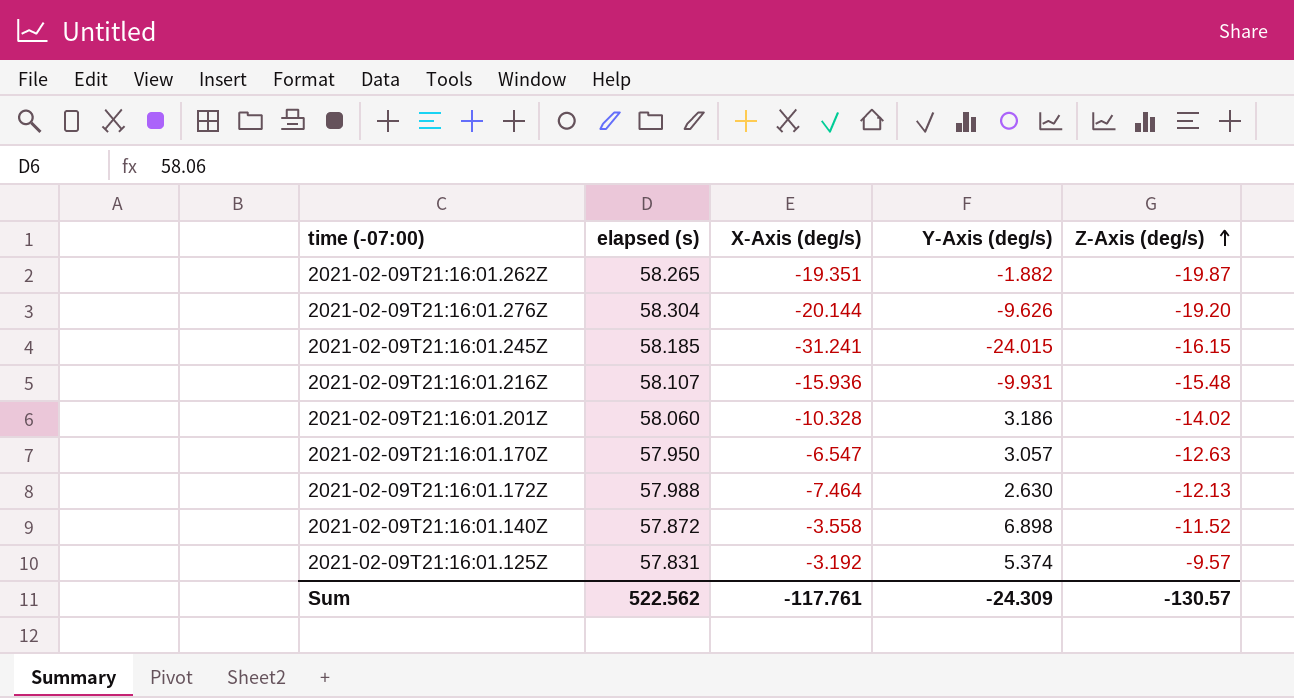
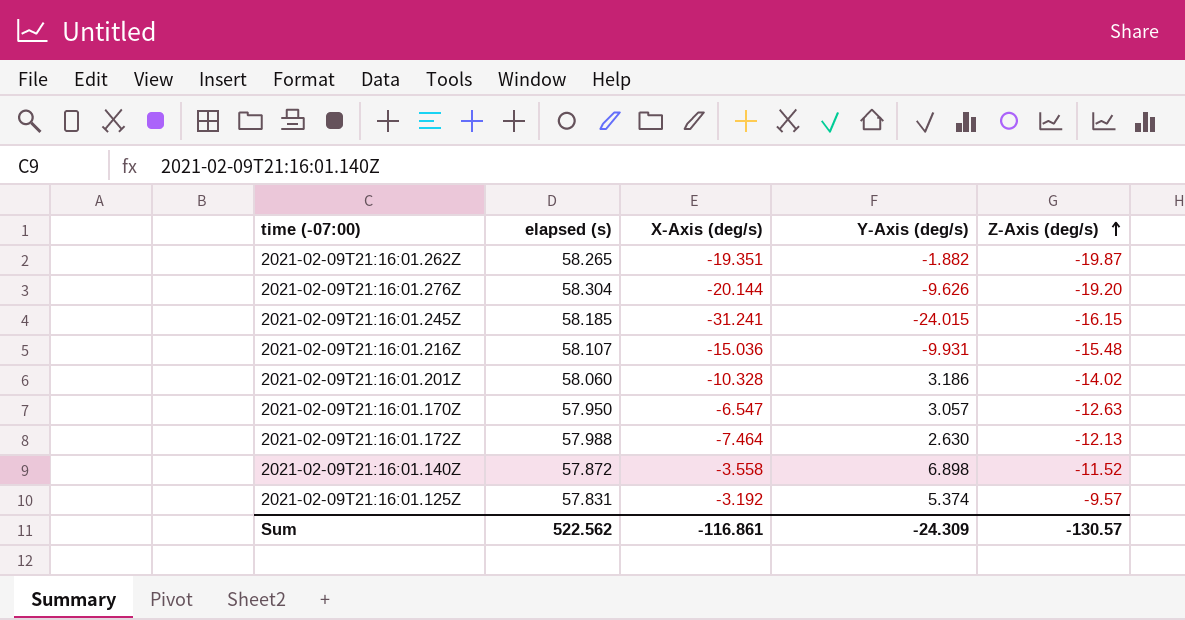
2021-02-09T21:16:01.216Z | X-Axis (deg/s): -15.936 -> -15.036
Sum | X-Axis (deg/s): -117.761 -> -116.861

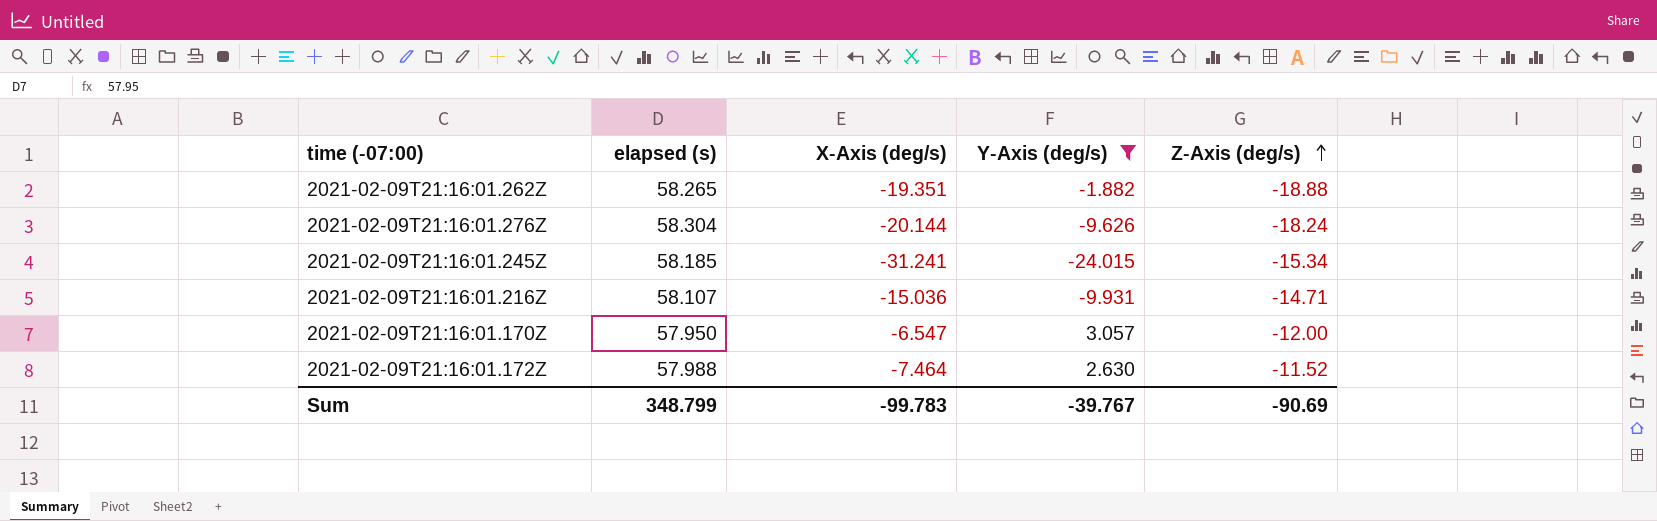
filter: none -> Y-Axis (deg/s) <= 3.057
2021-02-09T21:16:01.262Z | Z-Axis (deg/s): -19.87 -> -18.88
2021-02-09T21:16:01.276Z | Z-Axis (deg/s): -19.20 -> -18.24
2021-02-09T21:16:01.245Z | Z-Axis (deg/s): -16.15 -> -15.34
2021-02-09T21:16:01.216Z | Z-Axis (deg/s): -15.48 -> -14.71
2021-02-09T21:16:01.170Z | Z-Axis (deg/s): -12.63 -> -12.00
2021-02-09T21:16:01.172Z | Z-Axis (deg/s): -12.13 -> -11.52
Sum | elapsed (s): 522.562 -> 348.799
Sum | X-Axis (deg/s): -116.861 -> -99.783
Sum | Y-Axis (deg/s): -24.309 -> -39.767
Sum | Z-Axis (deg/s): -130.57 -> -90.69

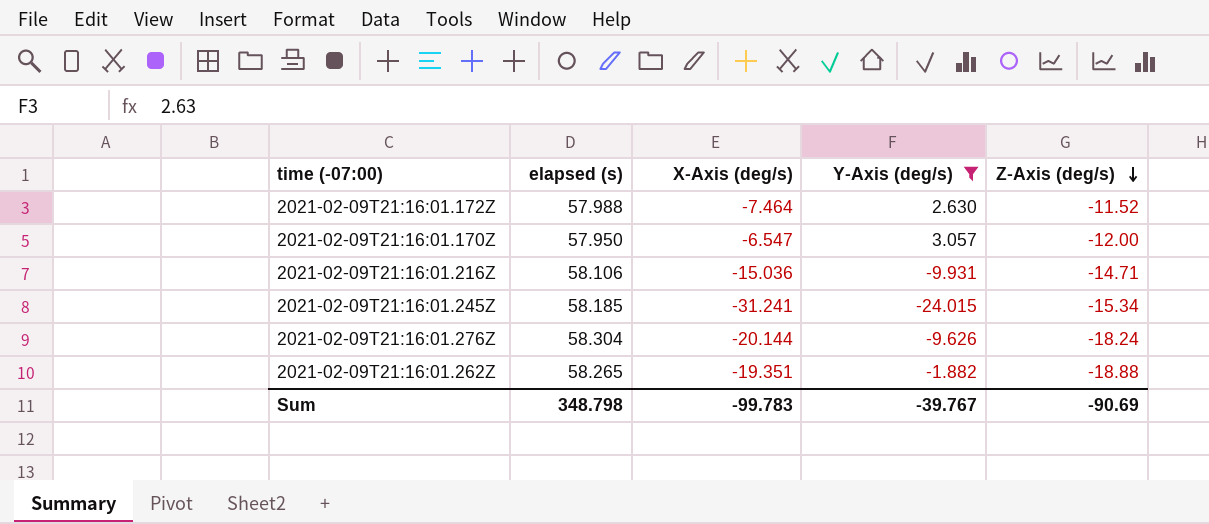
row order: Z-Axis (deg/s) ascending -> Z-Axis (deg/s) descending
2021-02-09T21:16:01.216Z | elapsed (s): 58.107 -> 58.106
Sum | elapsed (s): 348.799 -> 348.798

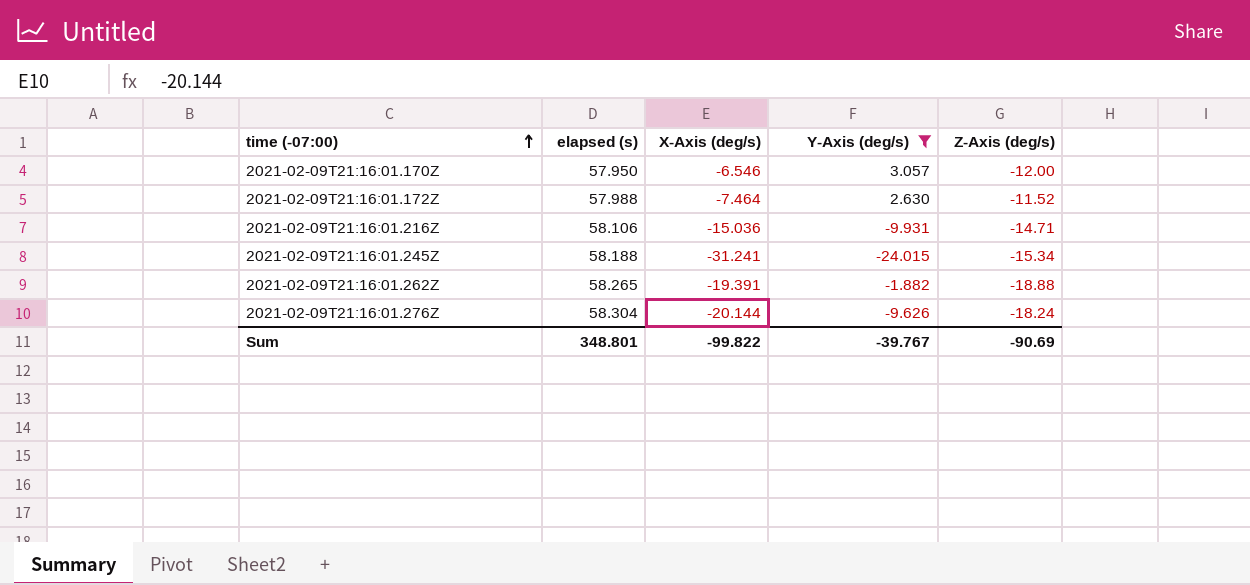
row order: Z-Axis (deg/s) descending -> time (-07:00) ascending
2021-02-09T21:16:01.170Z | X-Axis (deg/s): -6.547 -> -6.546
2021-02-09T21:16:01.245Z | elapsed (s): 58.185 -> 58.188
2021-02-09T21:16:01.262Z | X-Axis (deg/s): -19.351 -> -19.391
Sum | elapsed (s): 348.798 -> 348.801
Sum | X-Axis (deg/s): -99.783 -> -99.822

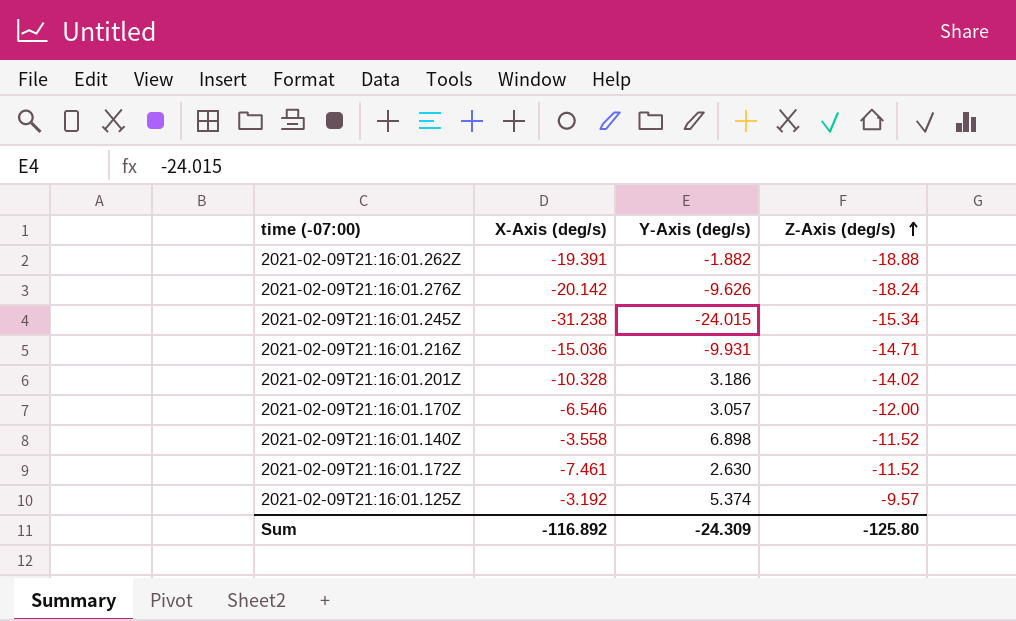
filter: Y-Axis (deg/s) <= 3.057 -> none
row order: time (-07:00) ascending -> Z-Axis (deg/s) ascending
column elapsed (s) | position: 2 -> none
2021-02-09T21:16:01.276Z | X-Axis (deg/s): -20.144 -> -20.142
2021-02-09T21:16:01.245Z | X-Axis (deg/s): -31.241 -> -31.238
2021-02-09T21:16:01.172Z | X-Axis (deg/s): -7.464 -> -7.461
Sum | X-Axis (deg/s): -99.822 -> -116.892
Sum | Y-Axis (deg/s): -39.767 -> -24.309
Sum | Z-Axis (deg/s): -90.69 -> -125.80

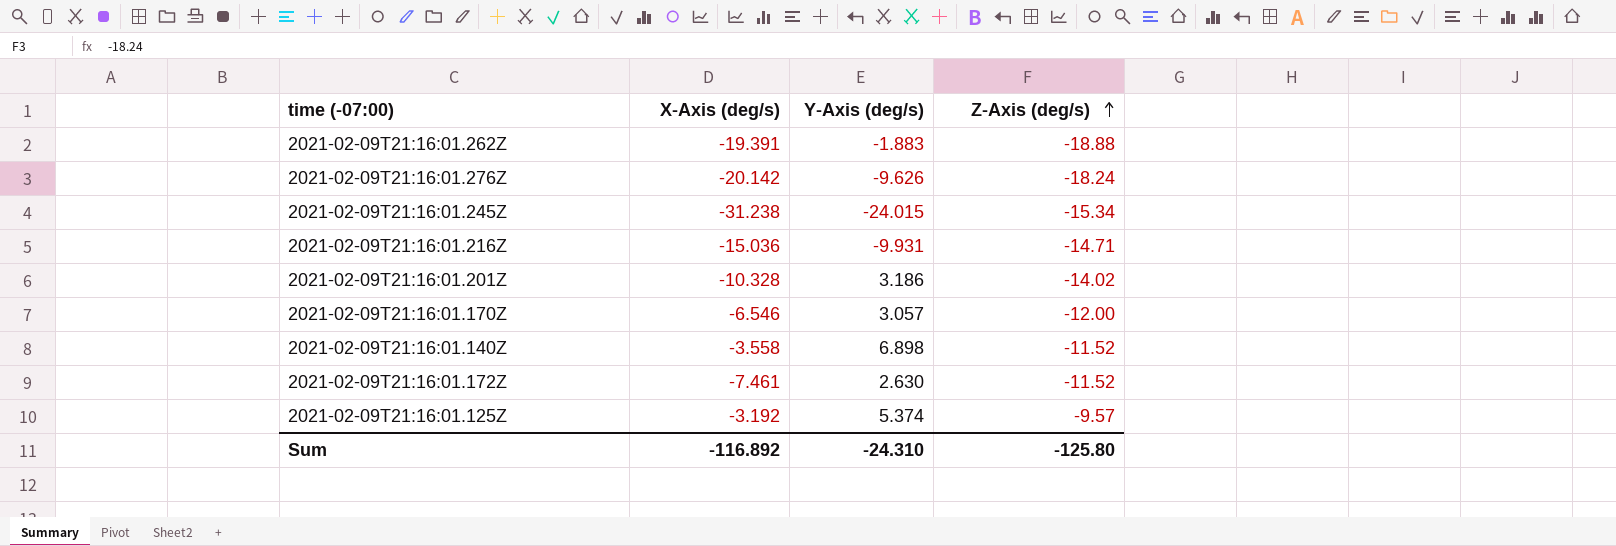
2021-02-09T21:16:01.262Z | Y-Axis (deg/s): -1.882 -> -1.883
Sum | Y-Axis (deg/s): -24.309 -> -24.310

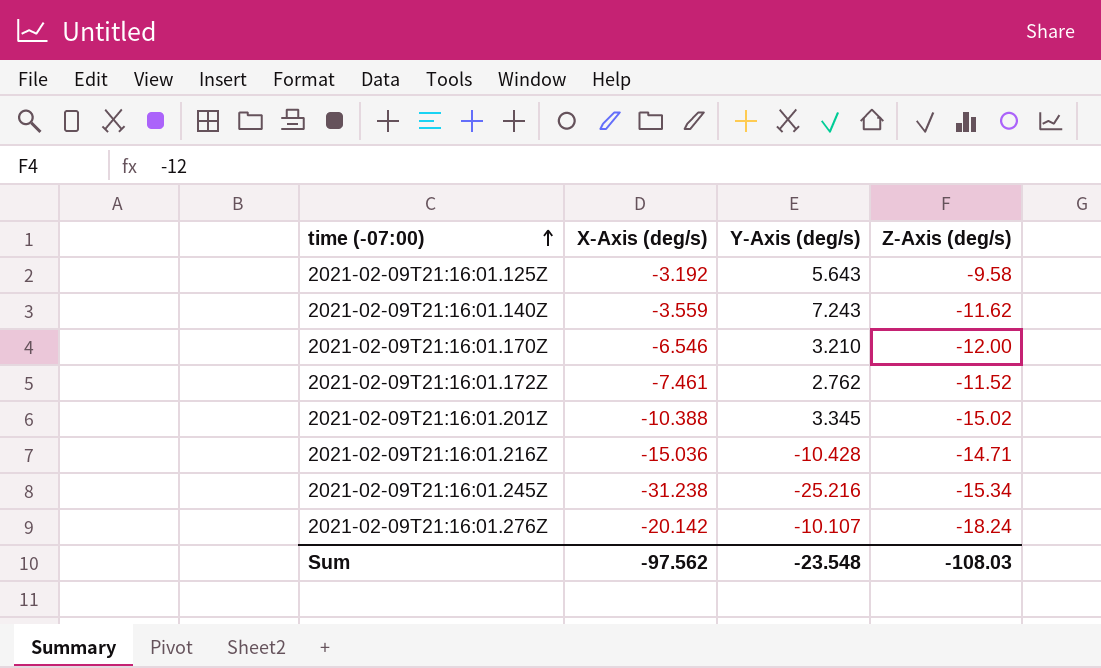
row order: Z-Axis (deg/s) ascending -> time (-07:00) ascending
row 2021-02-09T21:16:01.262Z: -19.391 | -1.883 | -18.88 -> none
2021-02-09T21:16:01.125Z | Y-Axis (deg/s): 5.374 -> 5.643
2021-02-09T21:16:01.125Z | Z-Axis (deg/s): -9.57 -> -9.58
2021-02-09T21:16:01.140Z | X-Axis (deg/s): -3.558 -> -3.559
2021-02-09T21:16:01.140Z | Y-Axis (deg/s): 6.898 -> 7.243
2021-02-09T21:16:01.140Z | Z-Axis (deg/s): -11.52 -> -11.62
2021-02-09T21:16:01.170Z | Y-Axis (deg/s): 3.057 -> 3.210
2021-02-09T21:16:01.172Z | Y-Axis (deg/s): 2.630 -> 2.762
2021-02-09T21:16:01.201Z | X-Axis (deg/s): -10.328 -> -10.388
2021-02-09T21:16:01.201Z | Y-Axis (deg/s): 3.186 -> 3.345
2021-02-09T21:16:01.201Z | Z-Axis (deg/s): -14.02 -> -15.02
2021-02-09T21:16:01.216Z | Y-Axis (deg/s): -9.931 -> -10.428
2021-02-09T21:16:01.245Z | Y-Axis (deg/s): -24.015 -> -25.216
2021-02-09T21:16:01.276Z | Y-Axis (deg/s): -9.626 -> -10.107
Sum | X-Axis (deg/s): -116.892 -> -97.562
Sum | Y-Axis (deg/s): -24.310 -> -23.548
Sum | Z-Axis (deg/s): -125.80 -> -108.03

